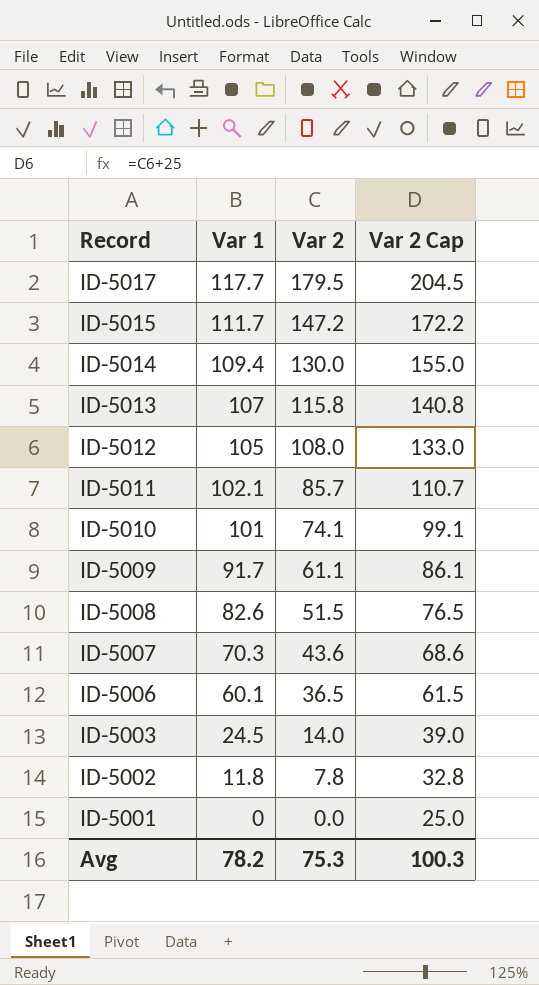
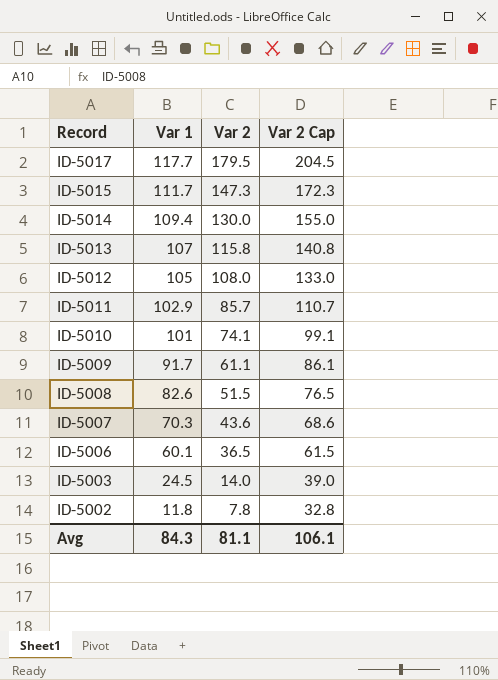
row ID-5001: 0 | 0.0 | 25.0 -> none
ID-5015 | Var 2: 147.2 -> 147.3
ID-5015 | Var 2 Cap: 172.2 -> 172.3
ID-5011 | Var 1: 102.1 -> 102.9
Avg | Var 1: 78.2 -> 84.3
Avg | Var 2: 75.3 -> 81.1
Avg | Var 2 Cap: 100.3 -> 106.1

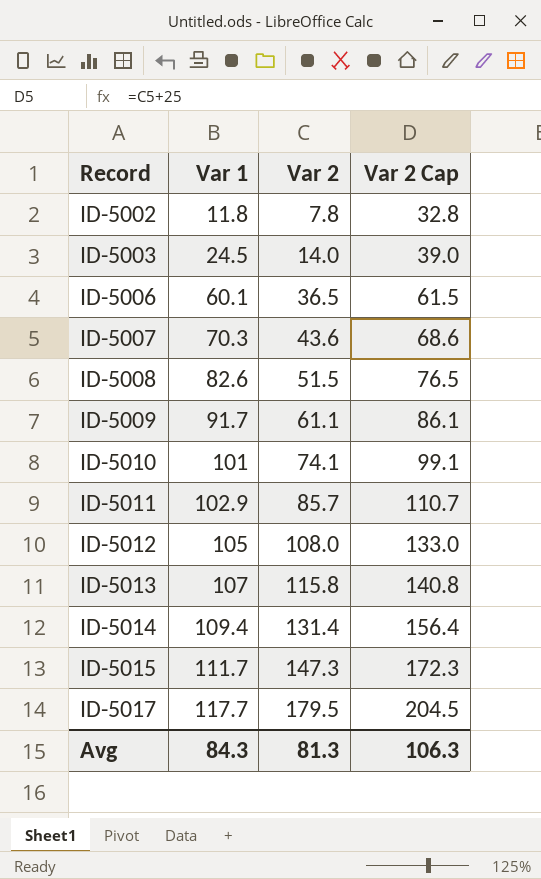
row order: Record descending -> Record ascending
ID-5014 | Var 2: 130.0 -> 131.4
ID-5014 | Var 2 Cap: 155.0 -> 156.4
Avg | Var 2: 81.1 -> 81.3
Avg | Var 2 Cap: 106.1 -> 106.3

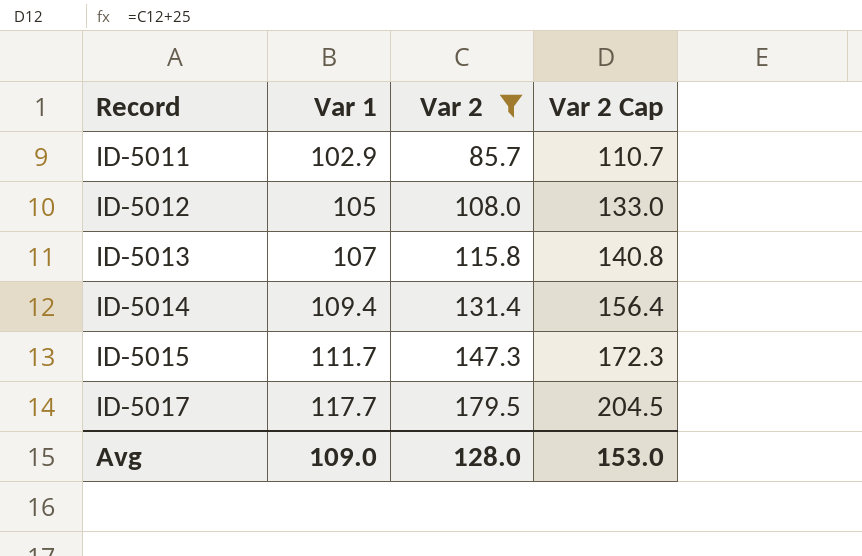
filter: none -> Var 2 >= 85.7
Avg | Var 1: 84.3 -> 109.0
Avg | Var 2: 81.3 -> 128.0
Avg | Var 2 Cap: 106.3 -> 153.0

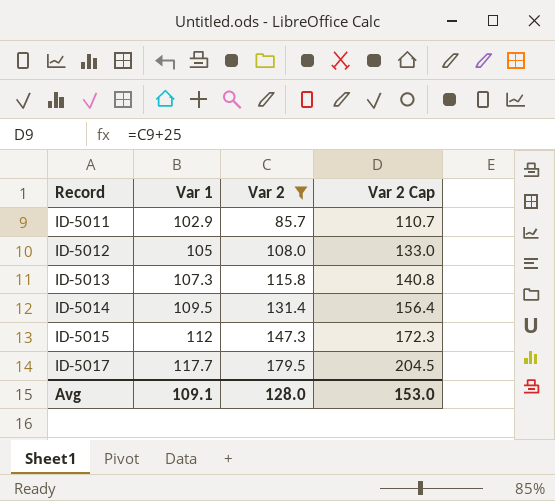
ID-5013 | Var 1: 107 -> 107.3
ID-5014 | Var 1: 109.4 -> 109.5
ID-5015 | Var 1: 111.7 -> 112
Avg | Var 1: 109.0 -> 109.1

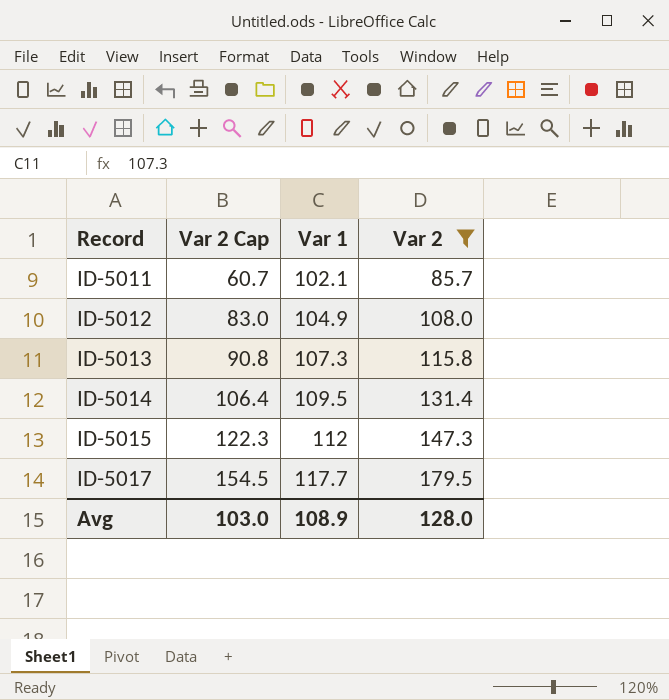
column Var 2 Cap | formula: [Var 2] + 25 -> [Var 2] - 25
column Var 2 Cap | position: 4 -> 2
ID-5011 | Var 1: 102.9 -> 102.1
ID-5012 | Var 1: 105 -> 104.9
Avg | Var 2 Cap: 153.0 -> 103.0
Avg | Var 1: 109.1 -> 108.9

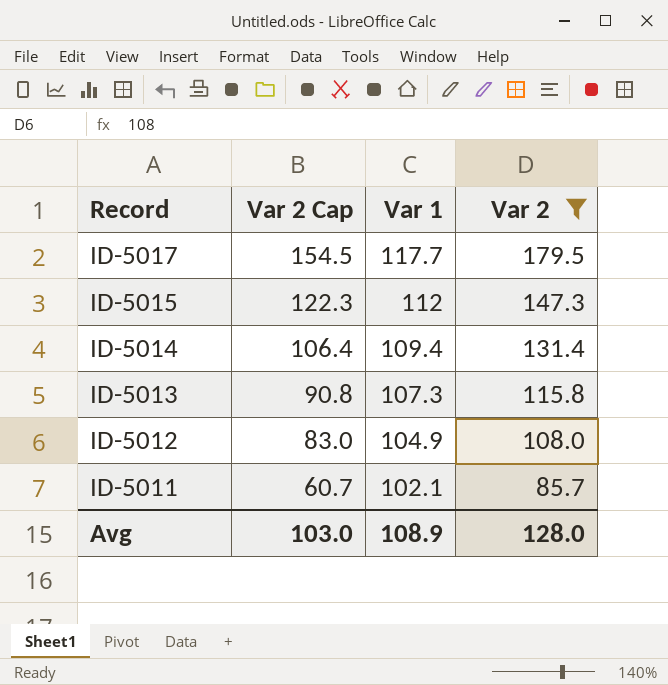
row order: Record ascending -> Record descending
ID-5014 | Var 1: 109.5 -> 109.4

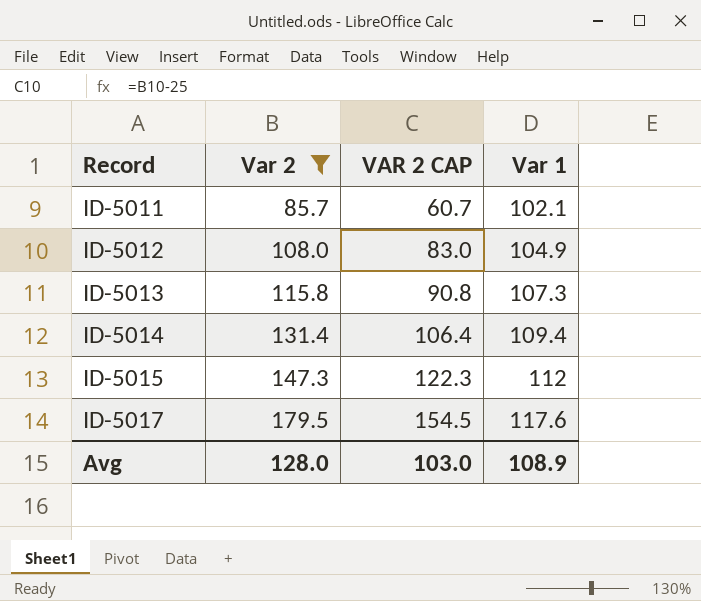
row order: Record descending -> Record ascending
column Var 2 | position: 4 -> 2
column name: Var 2 Cap -> VAR 2 CAP
ID-5017 | Var 1: 117.7 -> 117.6

